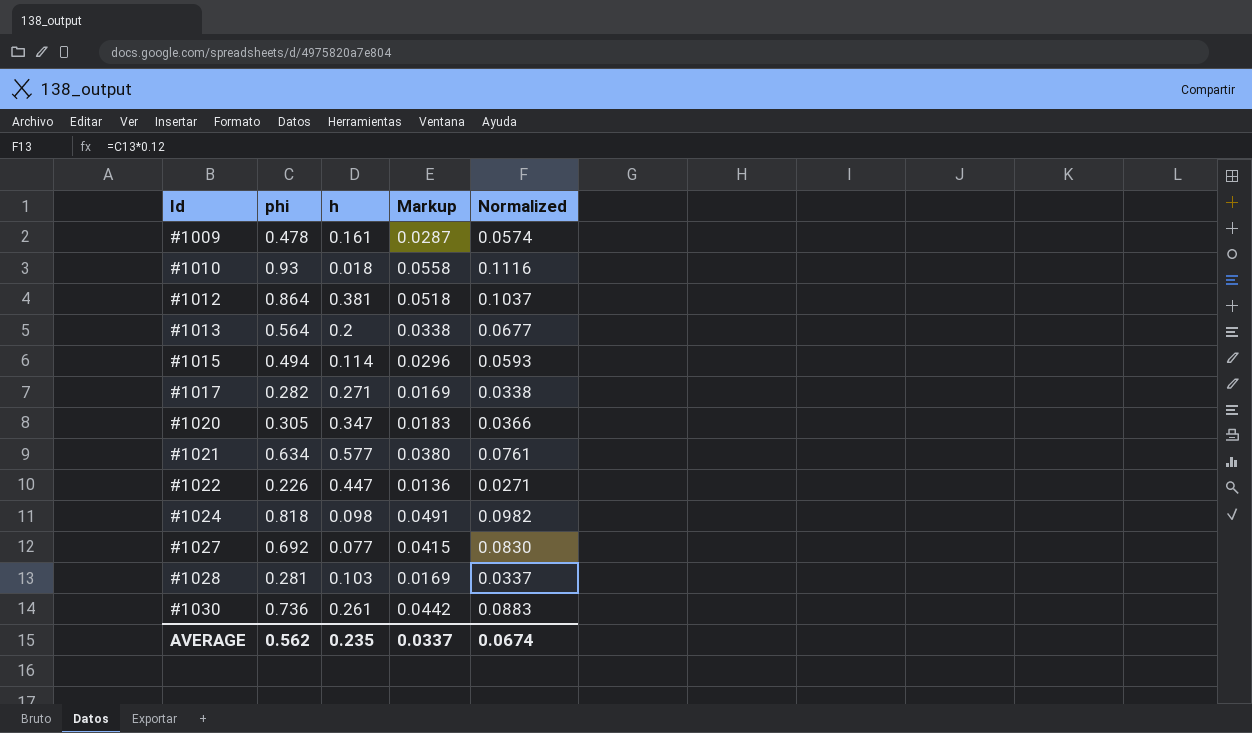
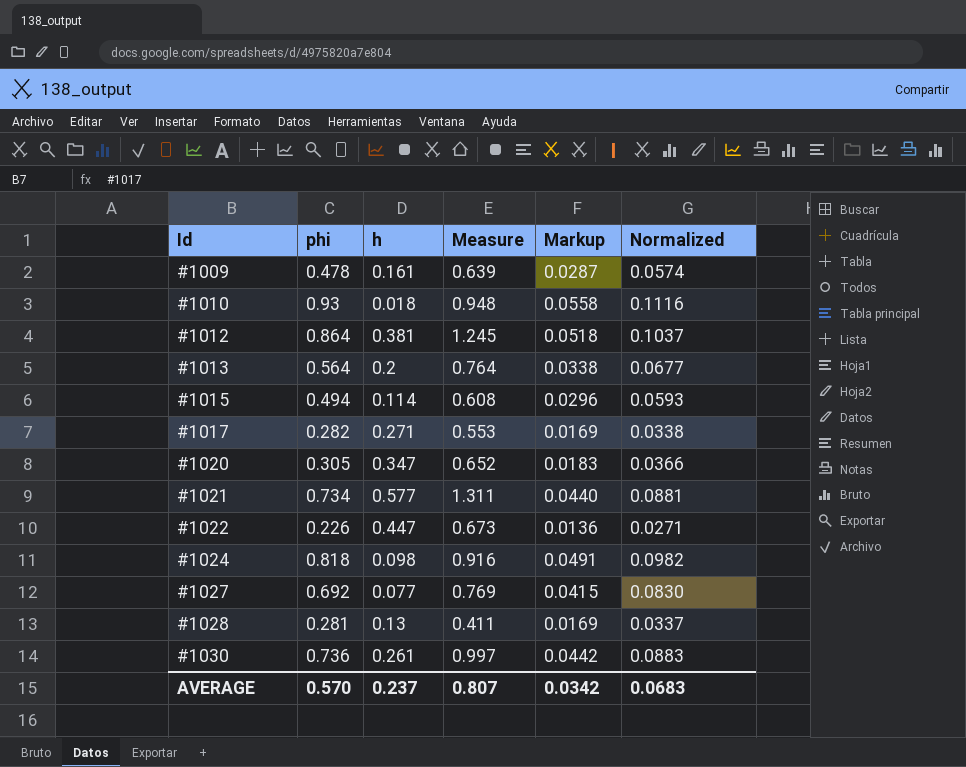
column Measure | formula: none -> [phi] + [h]
#1021 | phi: 0.634 -> 0.734
#1021 | Markup: 0.0380 -> 0.0440
#1021 | Normalized: 0.0761 -> 0.0881
#1028 | h: 0.103 -> 0.13
AVERAGE | phi: 0.562 -> 0.570
AVERAGE | h: 0.235 -> 0.237
AVERAGE | Markup: 0.0337 -> 0.0342
AVERAGE | Normalized: 0.0674 -> 0.0683

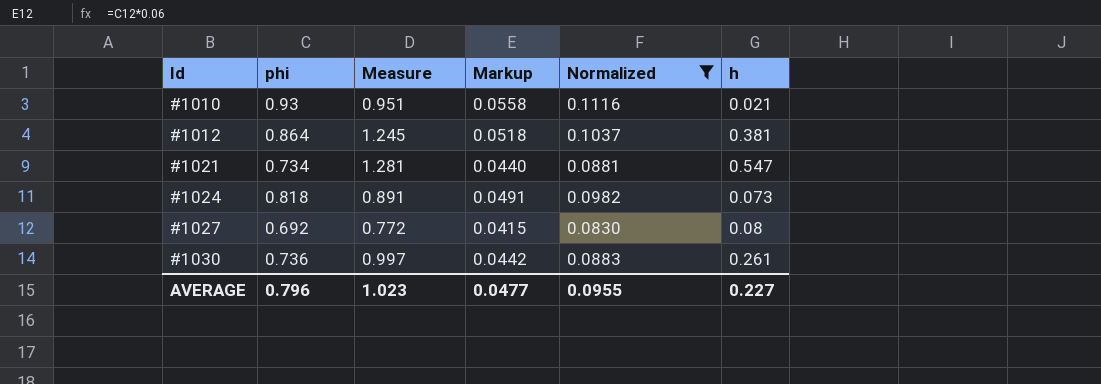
filter: none -> Normalized >= 0.0830
column h | position: 3 -> 6
#1010 | Measure: 0.948 -> 0.951
#1010 | h: 0.018 -> 0.021
#1021 | Measure: 1.311 -> 1.281
#1021 | h: 0.577 -> 0.547
#1024 | Measure: 0.916 -> 0.891
#1024 | h: 0.098 -> 0.073
#1027 | Measure: 0.769 -> 0.772
#1027 | h: 0.077 -> 0.08
AVERAGE | phi: 0.570 -> 0.796
AVERAGE | Measure: 0.807 -> 1.023
AVERAGE | Markup: 0.0342 -> 0.0477
AVERAGE | Normalized: 0.0683 -> 0.0955
AVERAGE | h: 0.237 -> 0.227

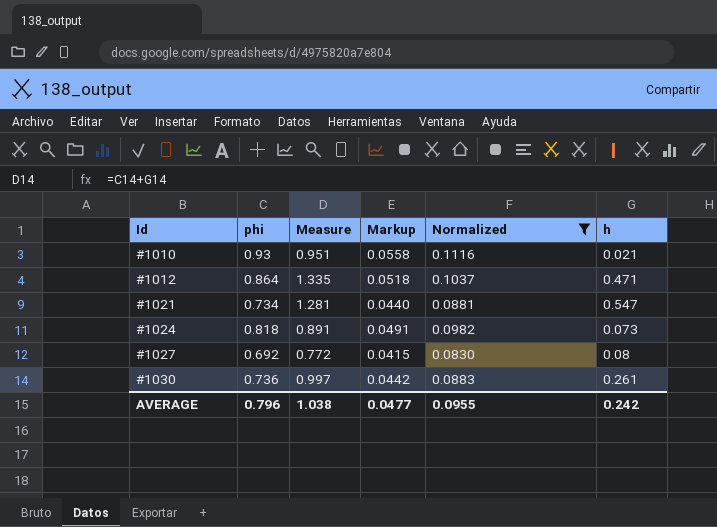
#1012 | Measure: 1.245 -> 1.335
#1012 | h: 0.381 -> 0.471
AVERAGE | Measure: 1.023 -> 1.038
AVERAGE | h: 0.227 -> 0.242

